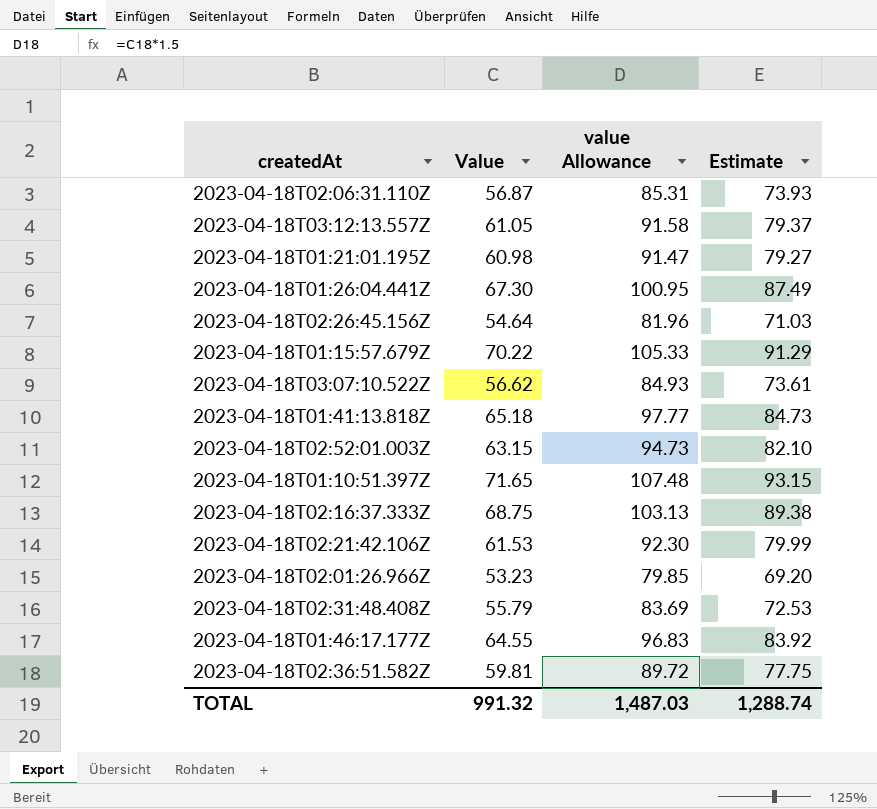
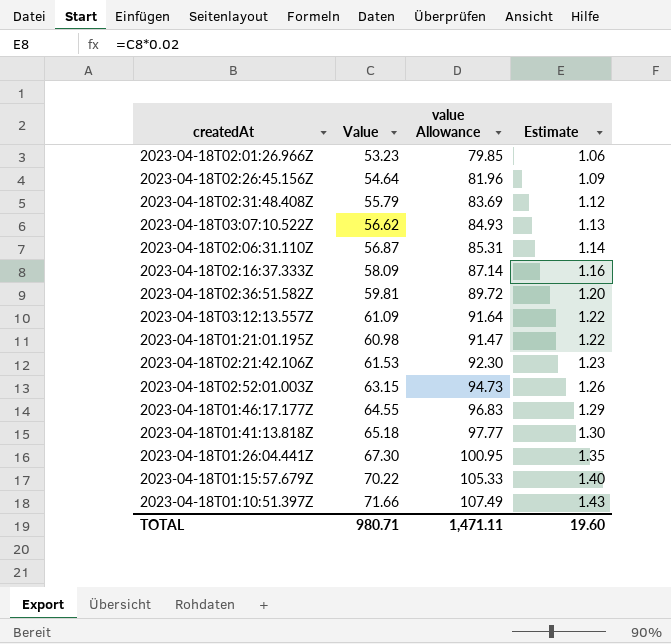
row order: none -> Estimate ascending
column Estimate | formula: [Value] * 1.3 -> [Value] * 0.02
2023-04-18T02:16:37.333Z | Value: 68.75 -> 58.09
2023-04-18T02:16:37.333Z | value Allowance: 103.13 -> 87.14
2023-04-18T03:12:13.557Z | Value: 61.05 -> 61.09
2023-04-18T03:12:13.557Z | value Allowance: 91.58 -> 91.64
2023-04-18T01:10:51.397Z | Value: 71.65 -> 71.66
2023-04-18T01:10:51.397Z | value Allowance: 107.48 -> 107.49
TOTAL | Value: 991.32 -> 980.71
TOTAL | value Allowance: 1,487.03 -> 1,471.11
TOTAL | Estimate: 1,288.74 -> 19.60

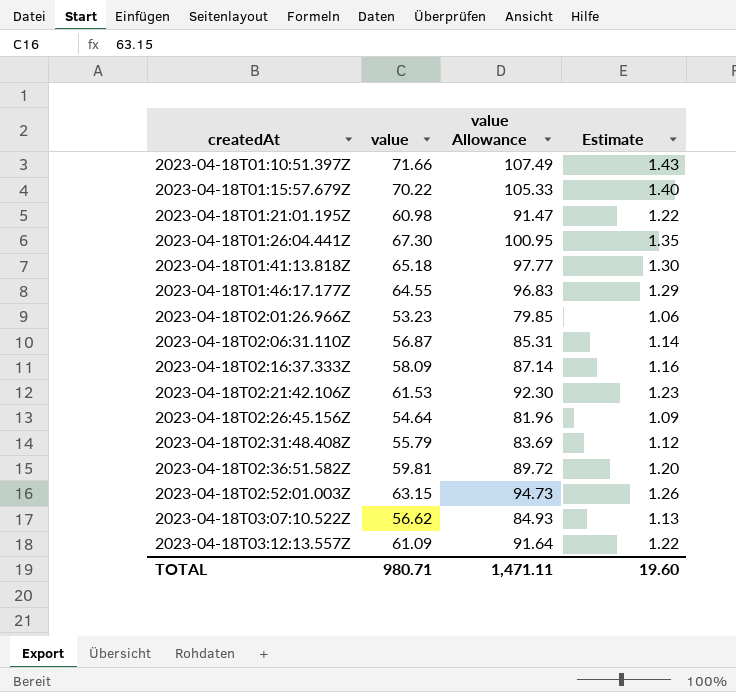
row order: Estimate ascending -> createdAt ascending
column name: Value -> value

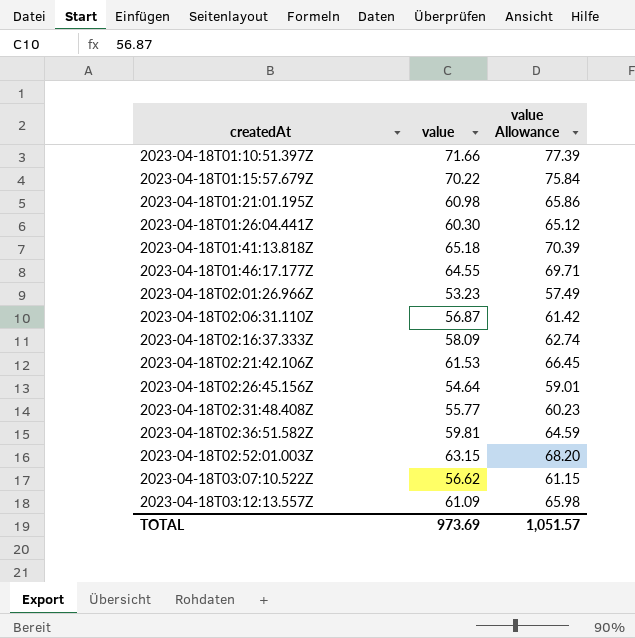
column Estimate | formula: [value] * 0.02 -> none
column value Allowance | formula: [value] * 1.5 -> [value] * 1.08
2023-04-18T01:26:04.441Z | value: 67.30 -> 60.30
2023-04-18T02:31:48.408Z | value: 55.79 -> 55.77
TOTAL | value: 980.71 -> 973.69
TOTAL | value Allowance: 1,471.11 -> 1,051.57

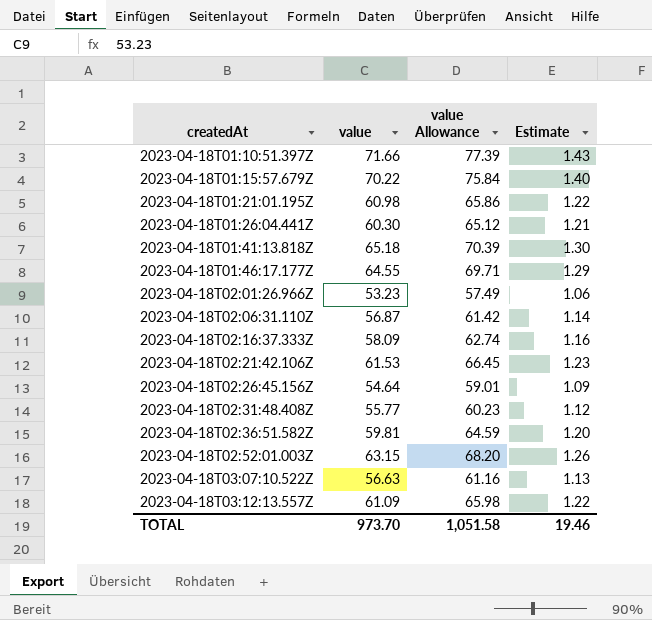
column Estimate | formula: none -> [value] * 0.02
2023-04-18T03:07:10.522Z | value: 56.62 -> 56.63
2023-04-18T03:07:10.522Z | value Allowance: 61.15 -> 61.16
TOTAL | value: 973.69 -> 973.70
TOTAL | value Allowance: 1,051.57 -> 1,051.58

